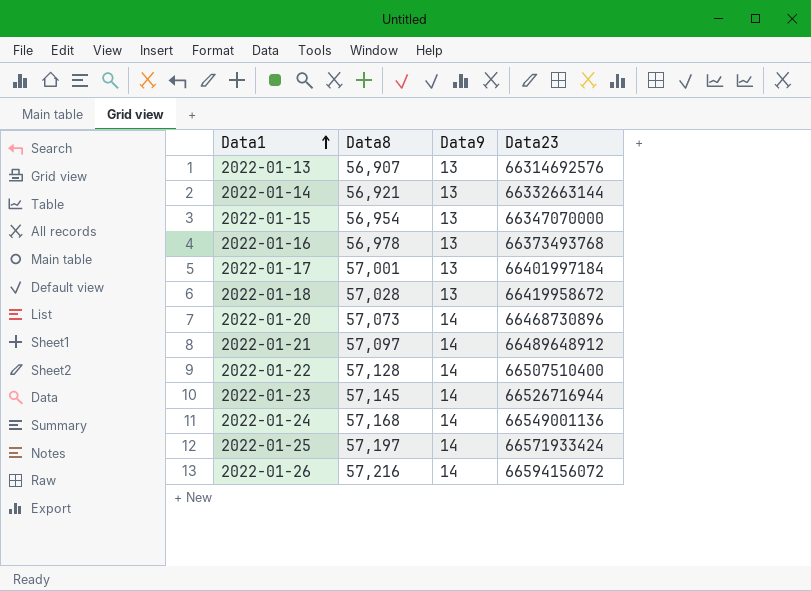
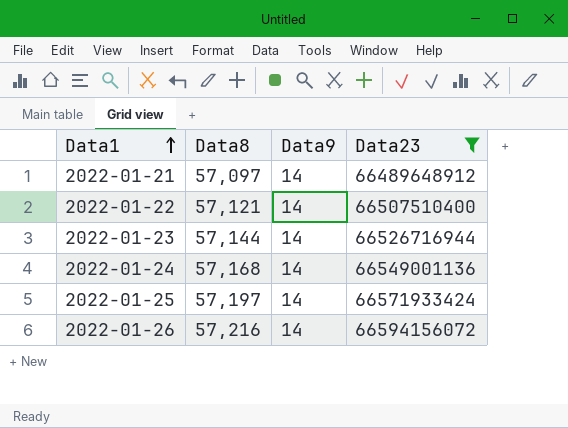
filter: none -> Data23 >= 66489648912
2022-01-22 | Data8: 57,128 -> 57,121
2022-01-23 | Data8: 57,145 -> 57,144

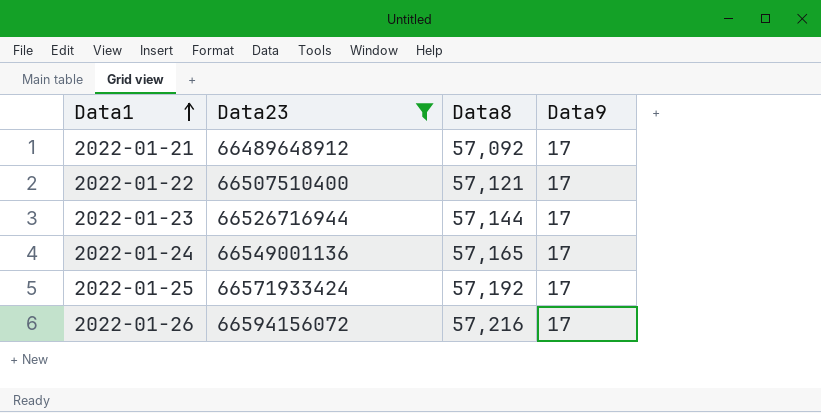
column Data23 | position: 4 -> 2
2022-01-21 | Data8: 57,097 -> 57,092
2022-01-21 | Data9: 14 -> 17
2022-01-22 | Data9: 14 -> 17
2022-01-23 | Data9: 14 -> 17
2022-01-24 | Data8: 57,168 -> 57,165
2022-01-24 | Data9: 14 -> 17
2022-01-25 | Data8: 57,197 -> 57,192
2022-01-25 | Data9: 14 -> 17
2022-01-26 | Data9: 14 -> 17

